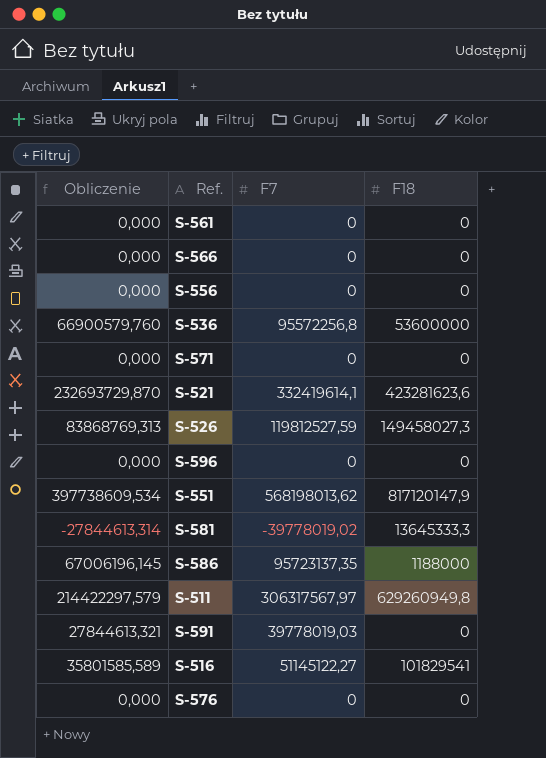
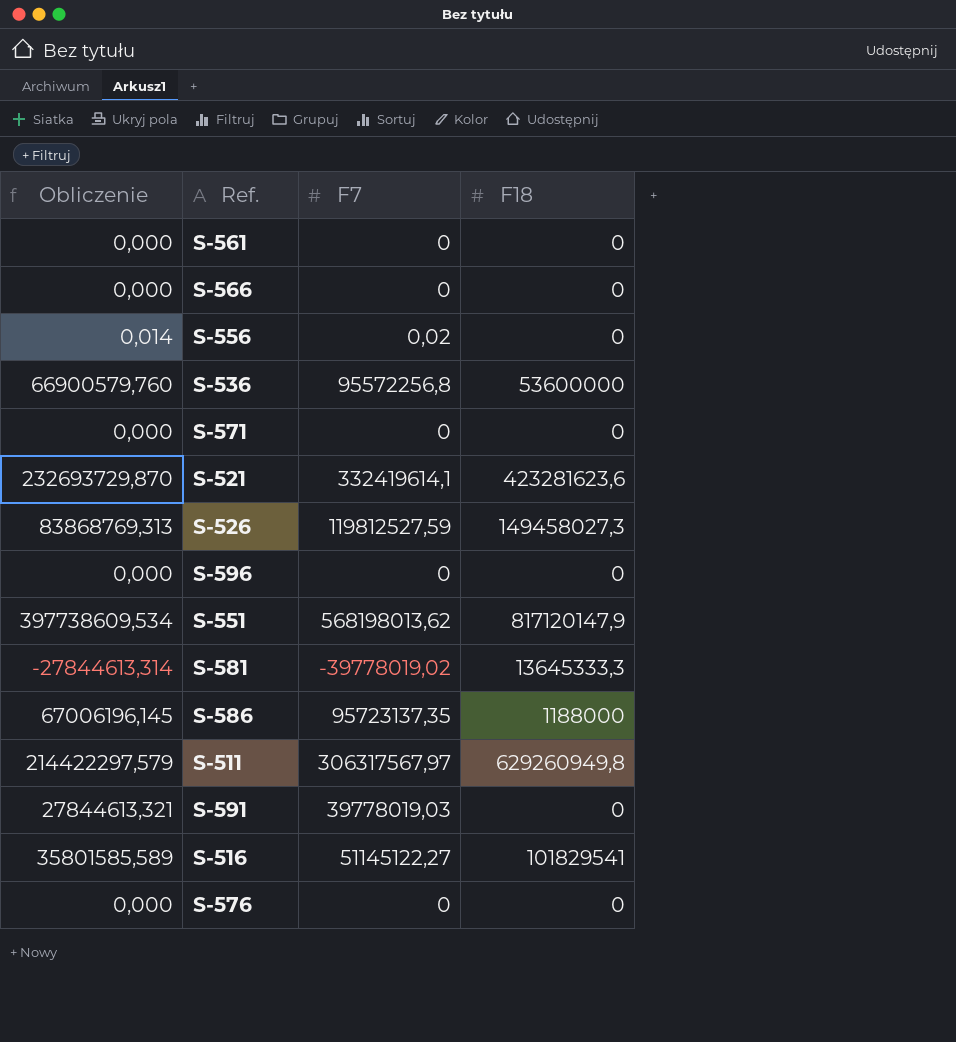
S-556 | Obliczenie: 0,000 -> 0,014
S-556 | F7: 0 -> 0,02

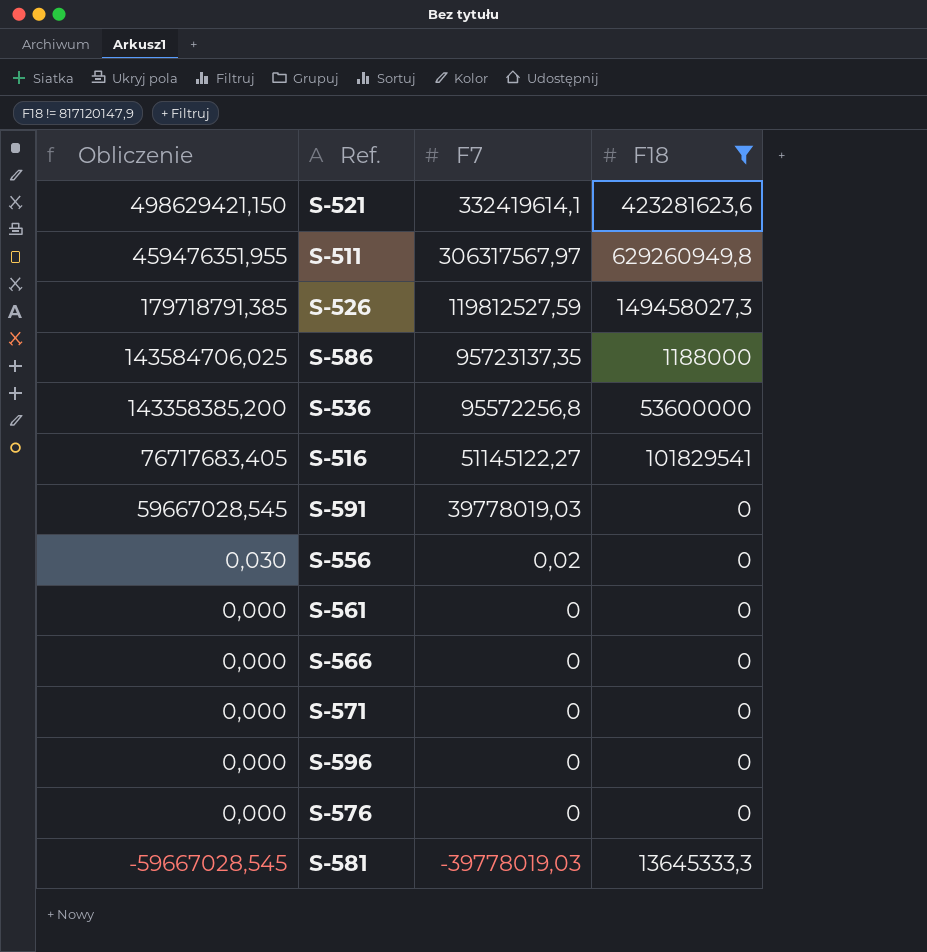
filter: none -> F18 != 817120147,9
row order: none -> Obliczenie descending
column Obliczenie | formula: [F7] * 0,7 -> [F7] * 1,5
S-581 | F7: -39778019,02 -> -39778019,03

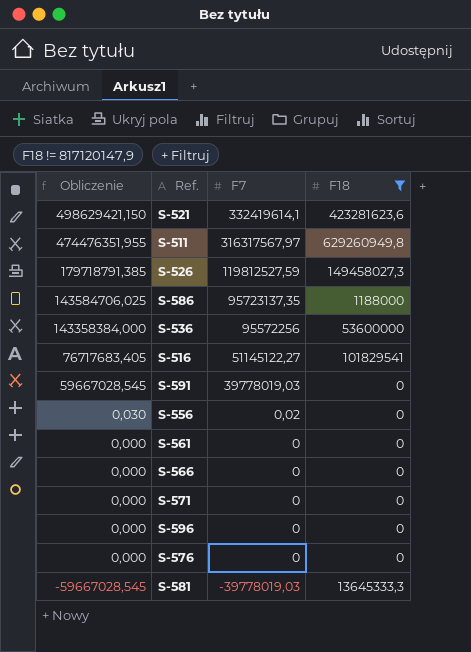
S-511 | Obliczenie: 459476351,955 -> 474476351,955
S-511 | F7: 306317567,97 -> 316317567,97
S-536 | Obliczenie: 143358385,200 -> 143358384,000
S-536 | F7: 95572256,8 -> 95572256

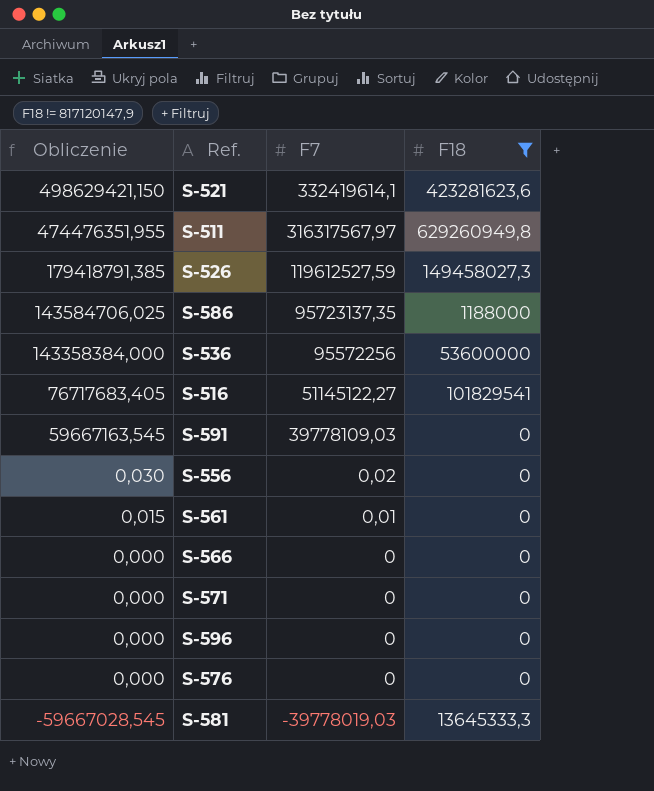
S-526 | Obliczenie: 179718791,385 -> 179418791,385
S-526 | F7: 119812527,59 -> 119612527,59
S-591 | Obliczenie: 59667028,545 -> 59667163,545
S-591 | F7: 39778019,03 -> 39778109,03
S-561 | Obliczenie: 0,000 -> 0,015
S-561 | F7: 0 -> 0,01

